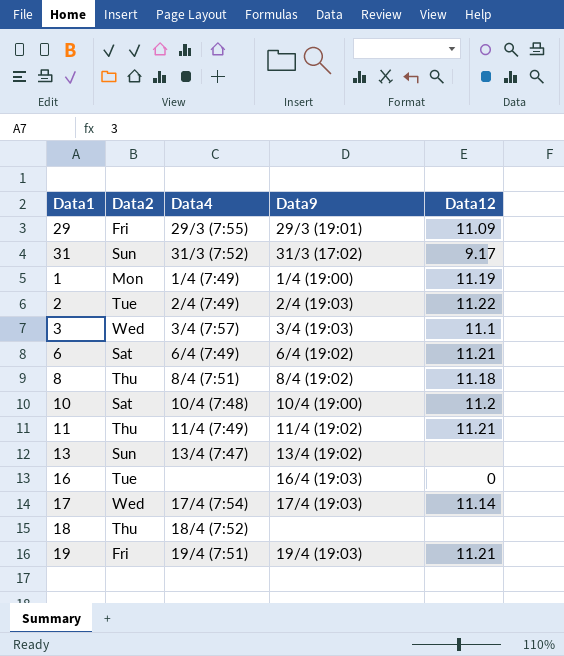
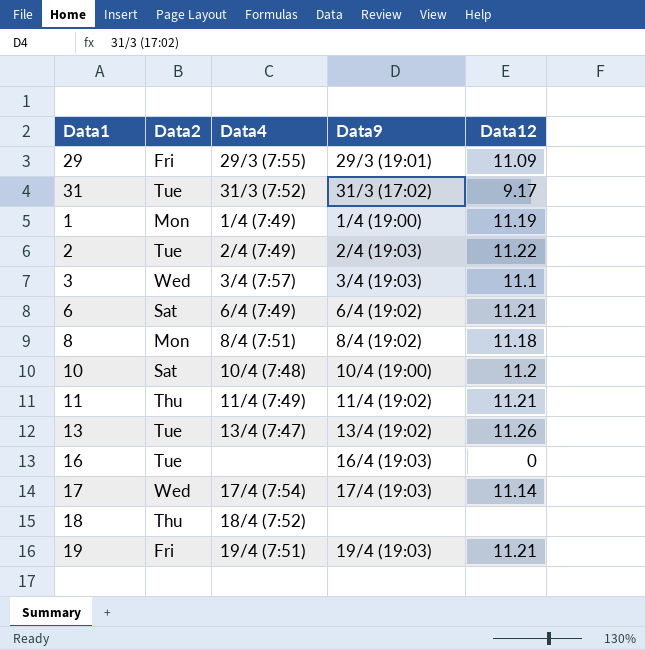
31 | Data2: Sun -> Tue
8 | Data2: Thu -> Mon
13 | Data2: Sun -> Tue
13 | Data12: none -> 11.26

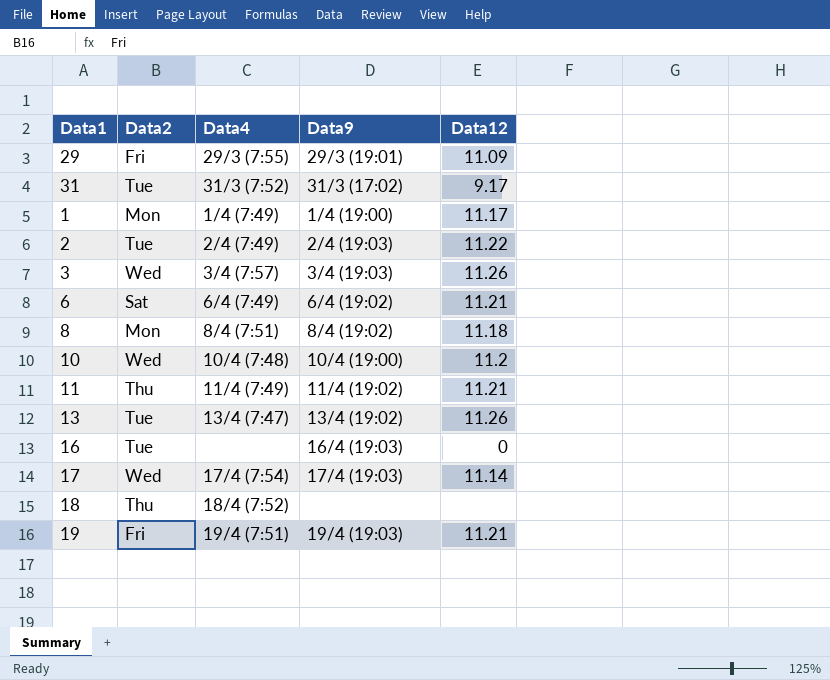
1 | Data12: 11.19 -> 11.17
3 | Data12: 11.1 -> 11.26
10 | Data2: Sat -> Wed

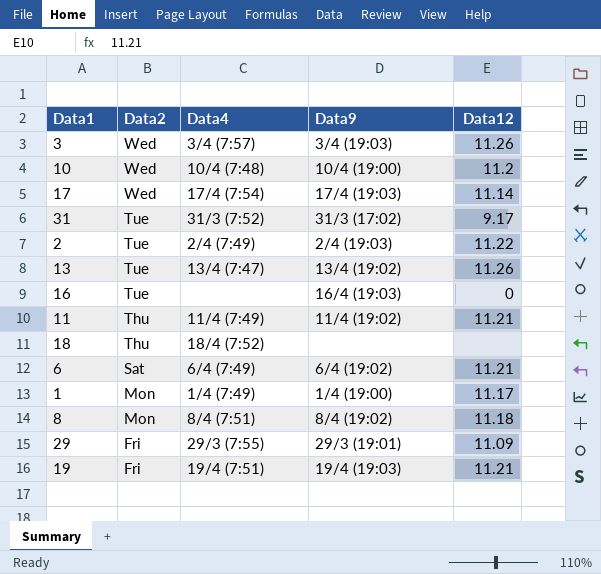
row order: none -> Data2 descending

